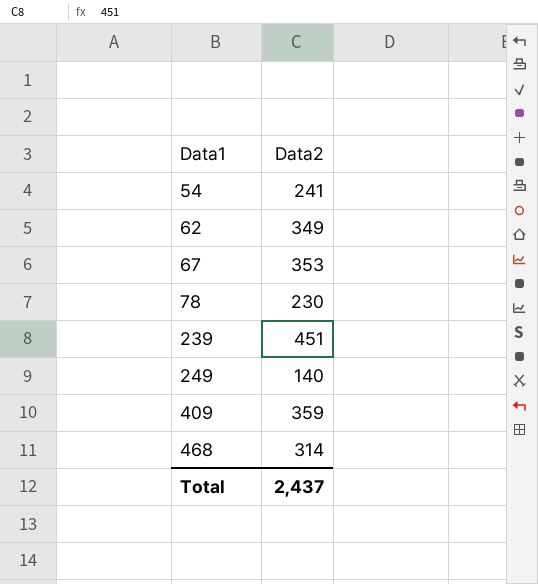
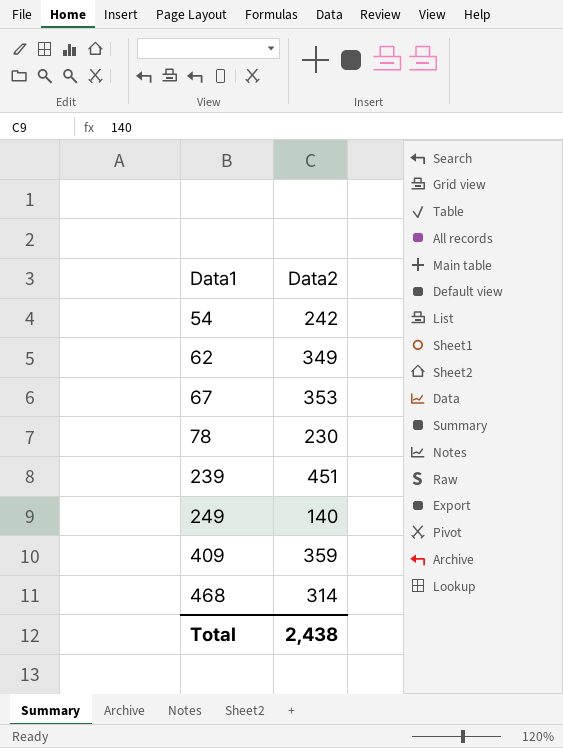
54 | Data2: 241 -> 242
Total | Data2: 2,437 -> 2,438

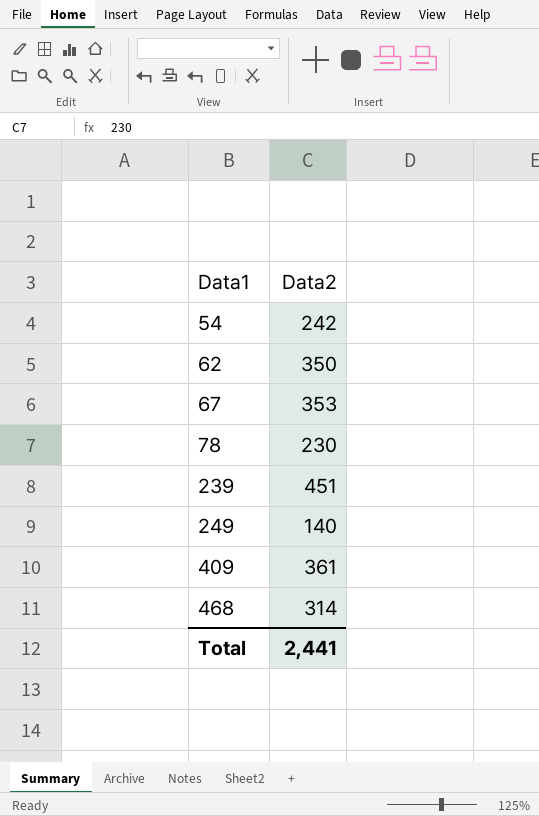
62 | Data2: 349 -> 350
409 | Data2: 359 -> 361
Total | Data2: 2,438 -> 2,441

